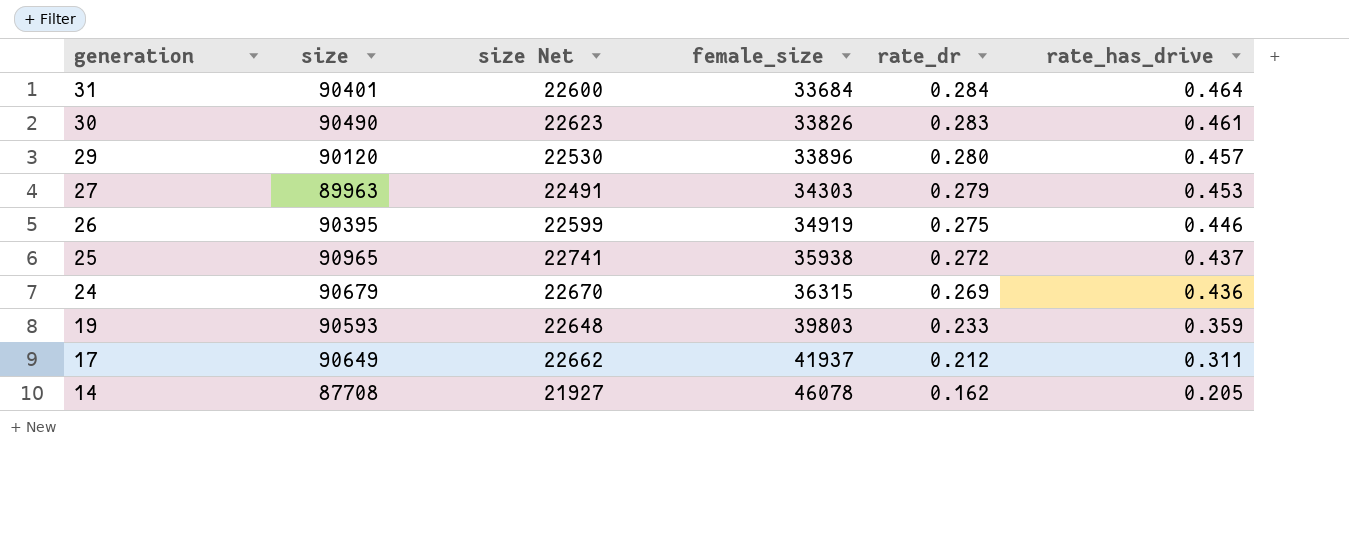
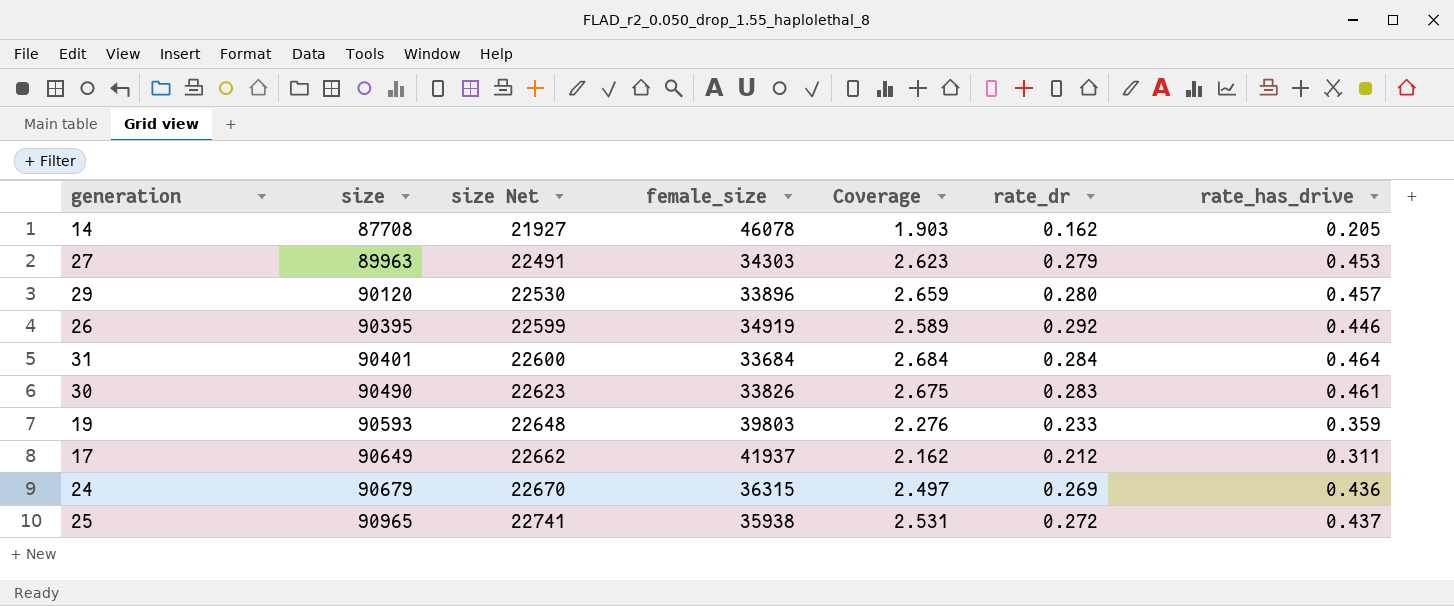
row order: generation descending -> size ascending
column Coverage | formula: none -> [size] / [female_size]
26 | rate_dr: 0.275 -> 0.292

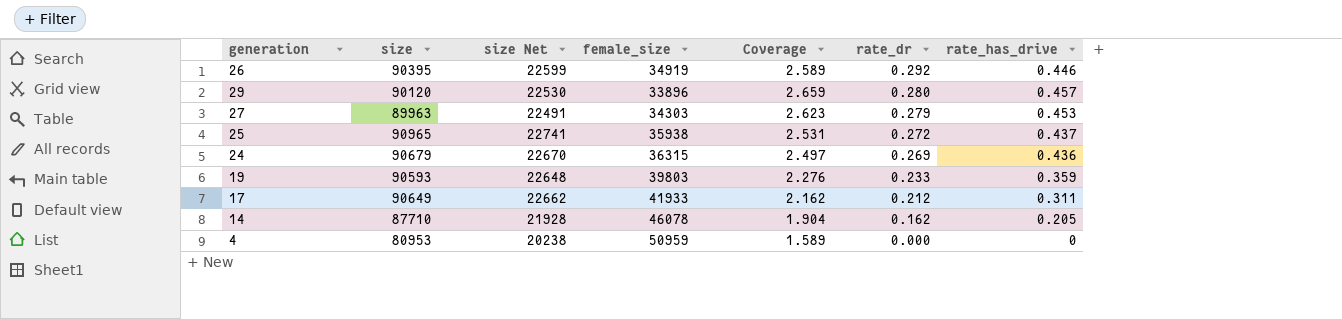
row order: size ascending -> rate_dr descending
row 31: 90401 | 22600 | 33684 | 2.684 | 0.284 | 0.464 -> none
row 30: 90490 | 22623 | 33826 | 2.675 | 0.283 | 0.461 -> none
17 | female_size: 41937 -> 41933
14 | size: 87708 -> 87710
14 | size Net: 21927 -> 21928
14 | Coverage: 1.903 -> 1.904
row 4: none -> 80953 | 20238 | 50959 | 1.589 | 0.000 | 0

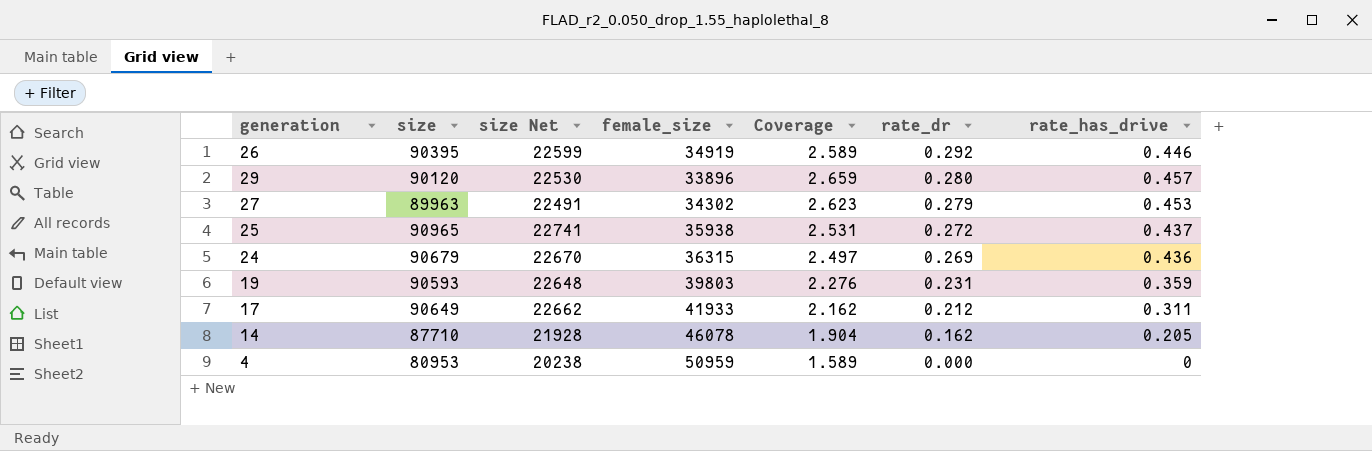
27 | female_size: 34303 -> 34302
19 | rate_dr: 0.233 -> 0.231

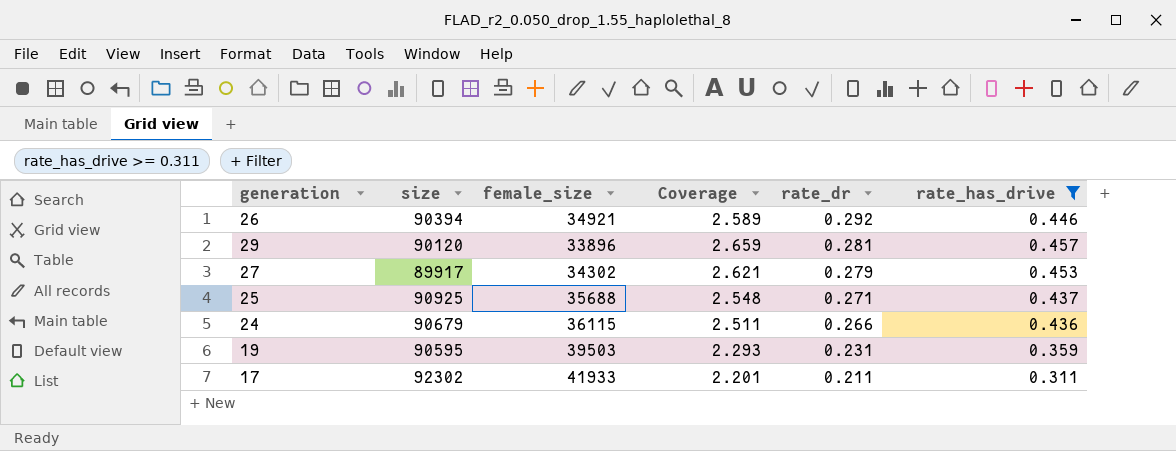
filter: none -> rate_has_drive >= 0.311
column size Net | formula: [size] * 0.25 -> none
26 | size: 90395 -> 90394
26 | female_size: 34919 -> 34921
29 | rate_dr: 0.280 -> 0.281
27 | size: 89963 -> 89917
27 | Coverage: 2.623 -> 2.621
25 | size: 90965 -> 90925
25 | female_size: 35938 -> 35688
25 | Coverage: 2.531 -> 2.548
25 | rate_dr: 0.272 -> 0.271
24 | female_size: 36315 -> 36115
24 | Coverage: 2.497 -> 2.511
24 | rate_dr: 0.269 -> 0.266
19 | size: 90593 -> 90595
19 | female_size: 39803 -> 39503
19 | Coverage: 2.276 -> 2.293
17 | size: 90649 -> 92302
17 | Coverage: 2.162 -> 2.201
17 | rate_dr: 0.212 -> 0.211

